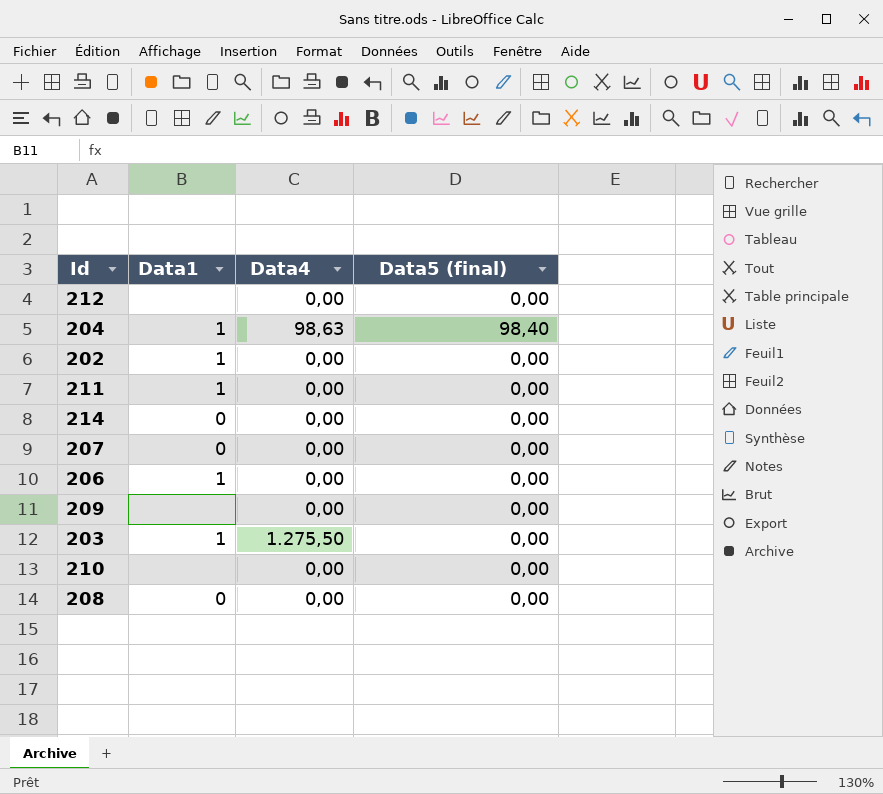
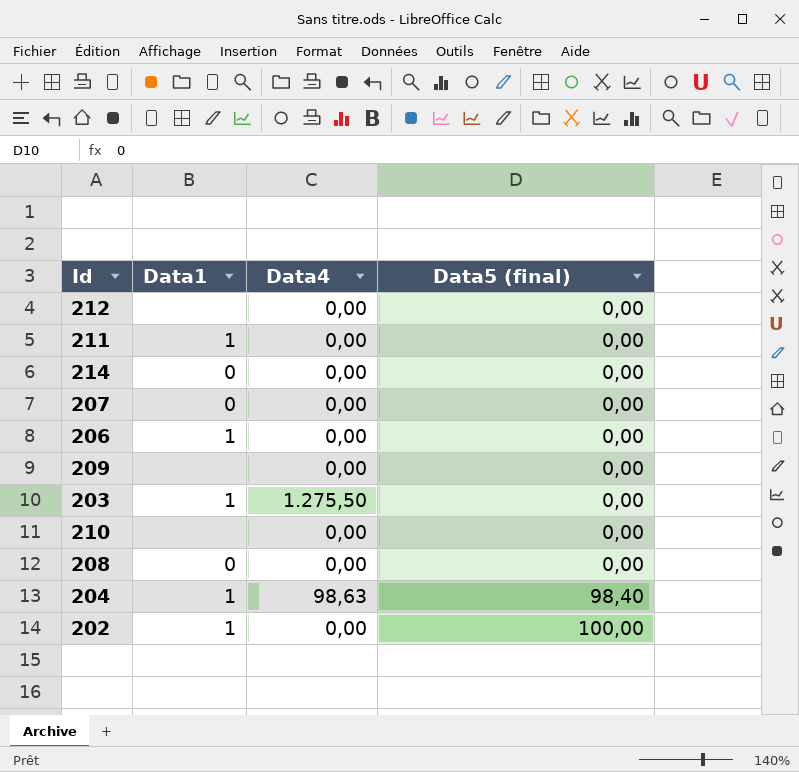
row order: none -> Data5 (final) ascending
202 | Data5 (final): 0,00 -> 100,00

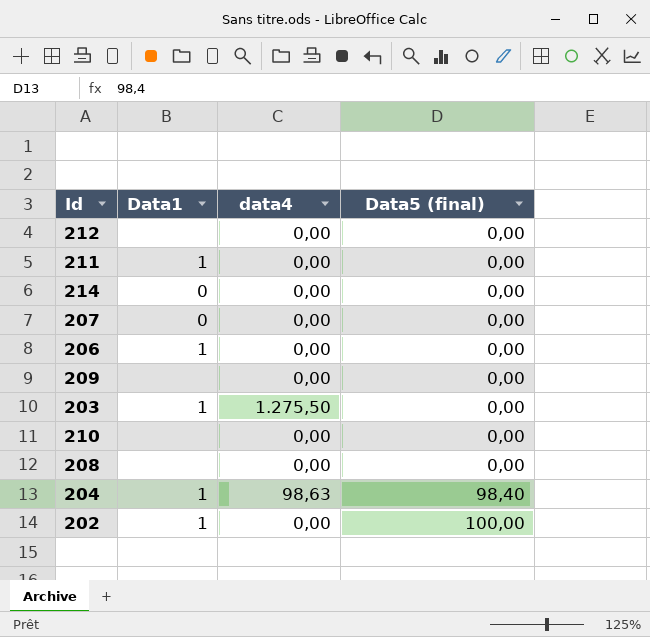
column name: Data4 -> data4
208 | Data1: 0 -> none

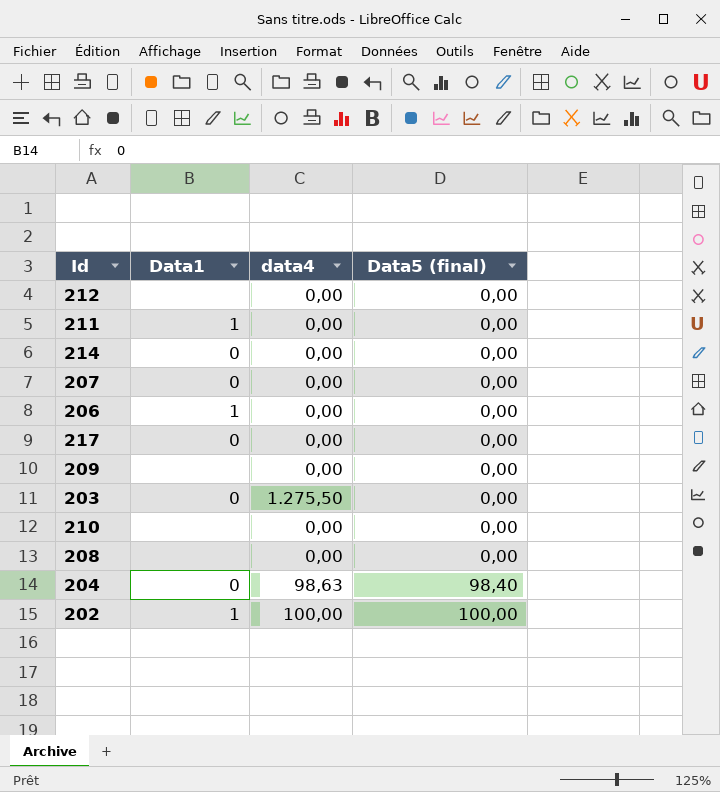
row 217: none -> 0 | 0,00 | 0,00
203 | Data1: 1 -> 0
204 | Data1: 1 -> 0
202 | data4: 0,00 -> 100,00

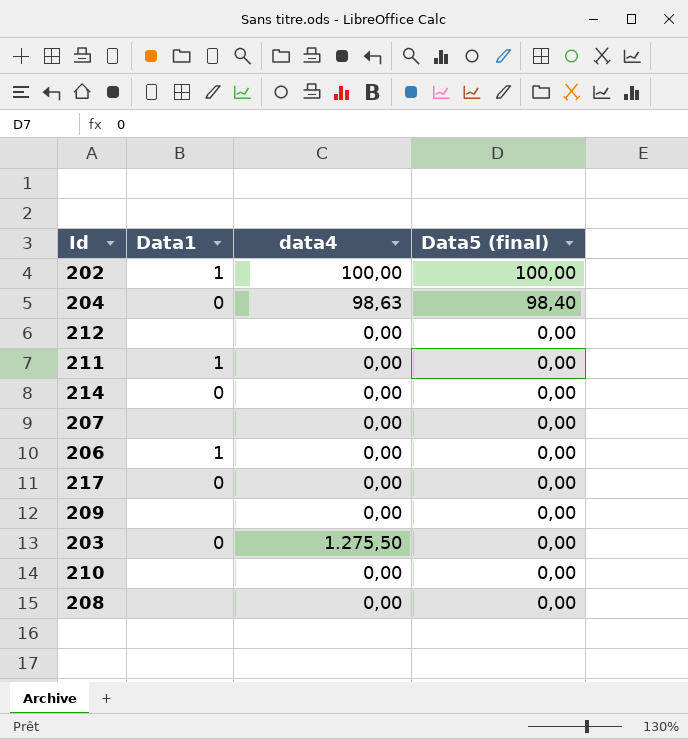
row order: Data5 (final) ascending -> Data5 (final) descending
207 | Data1: 0 -> none

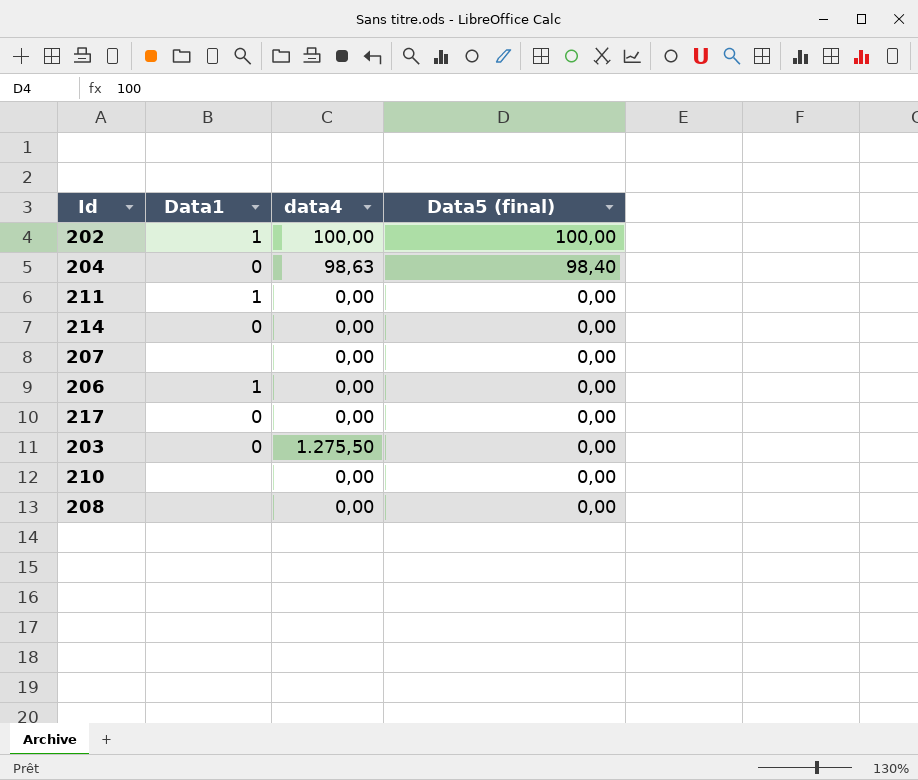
row 212: none | 0,00 | 0,00 -> none
row 209: none | 0,00 | 0,00 -> none

